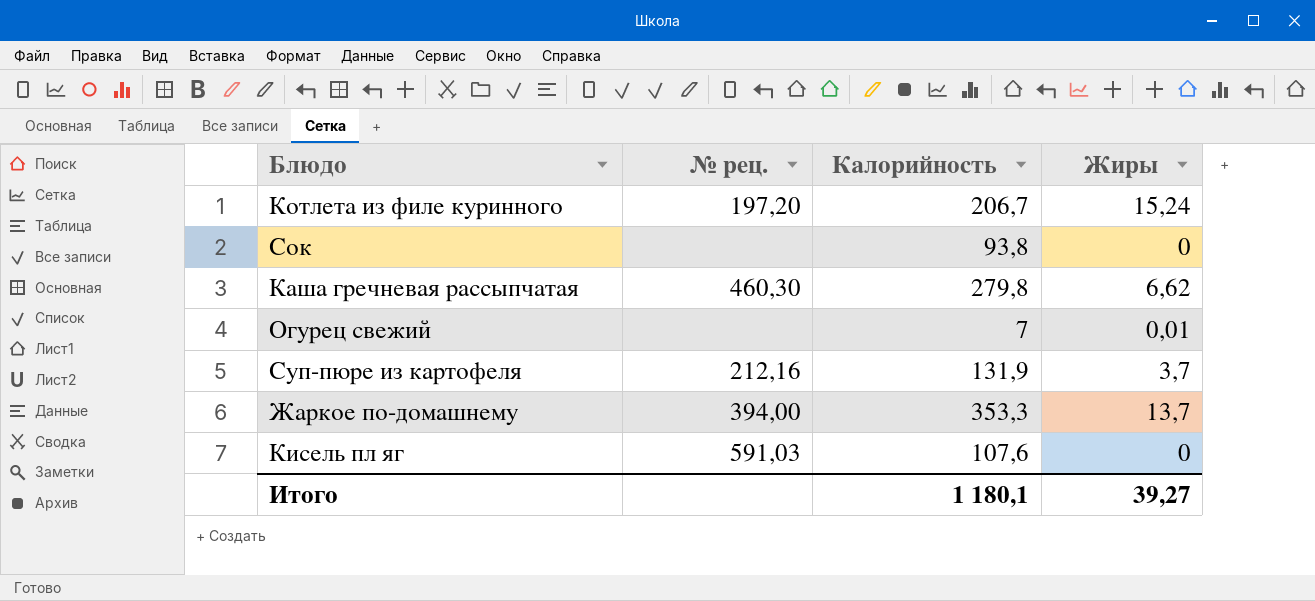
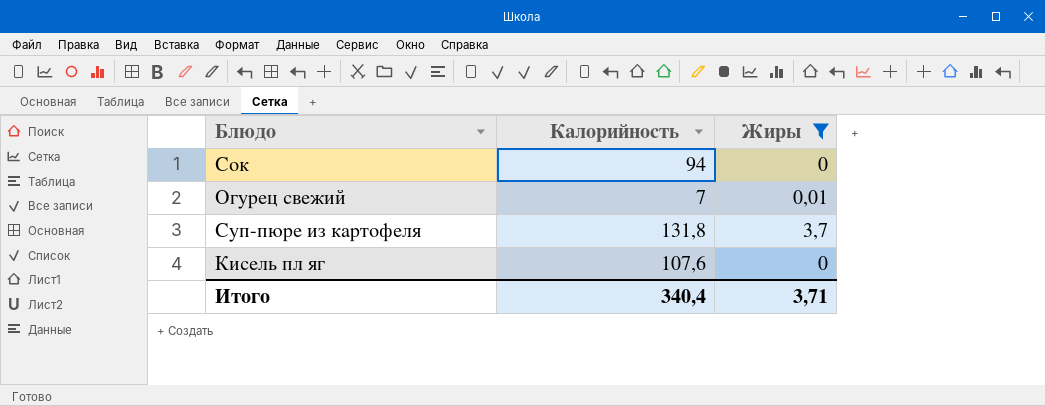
filter: none -> Жиры <= 3,7
column № рец. | position: 2 -> none
Сок | Калорийность: 93,8 -> 94
Суп-пюре из картофеля | Калорийность: 131,9 -> 131,8
Итого | Калорийность: 1 180,1 -> 340,4
Итого | Жиры: 39,27 -> 3,71

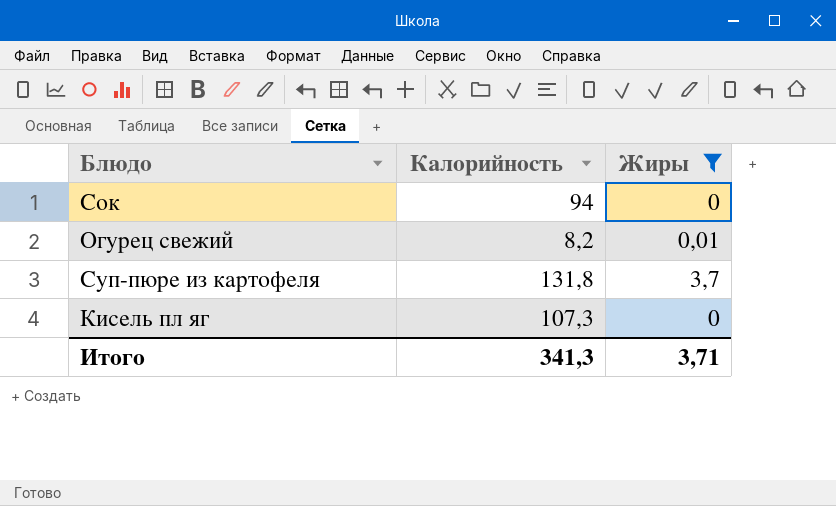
Огурец свежий | Калорийность: 7 -> 8,2
Кисель пл яг | Калорийность: 107,6 -> 107,3
Итого | Калорийность: 340,4 -> 341,3

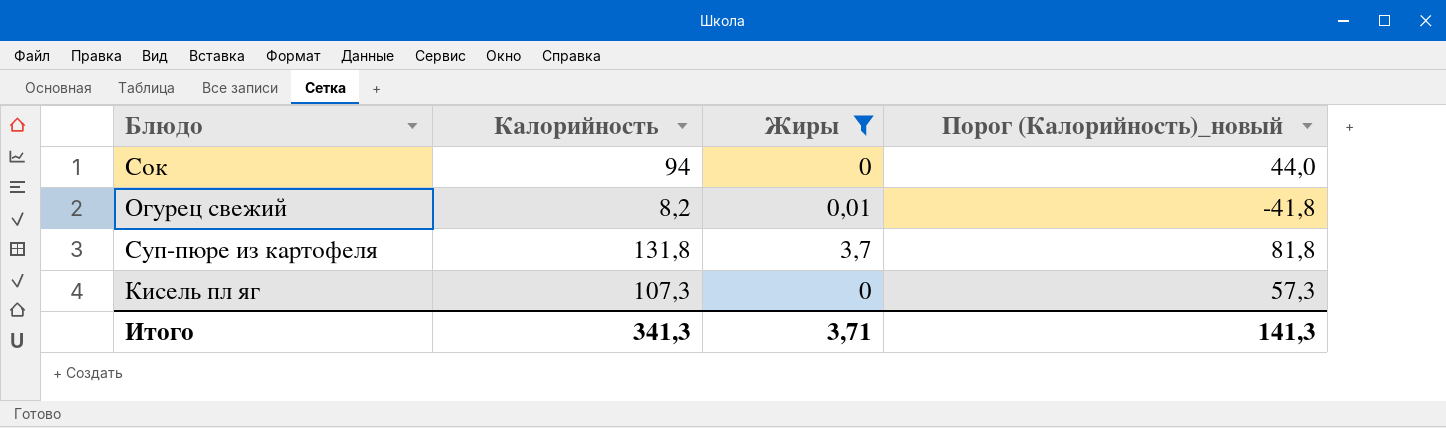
column Порог (Калорийность)_новый | formula: none -> [Калорийность] - 50

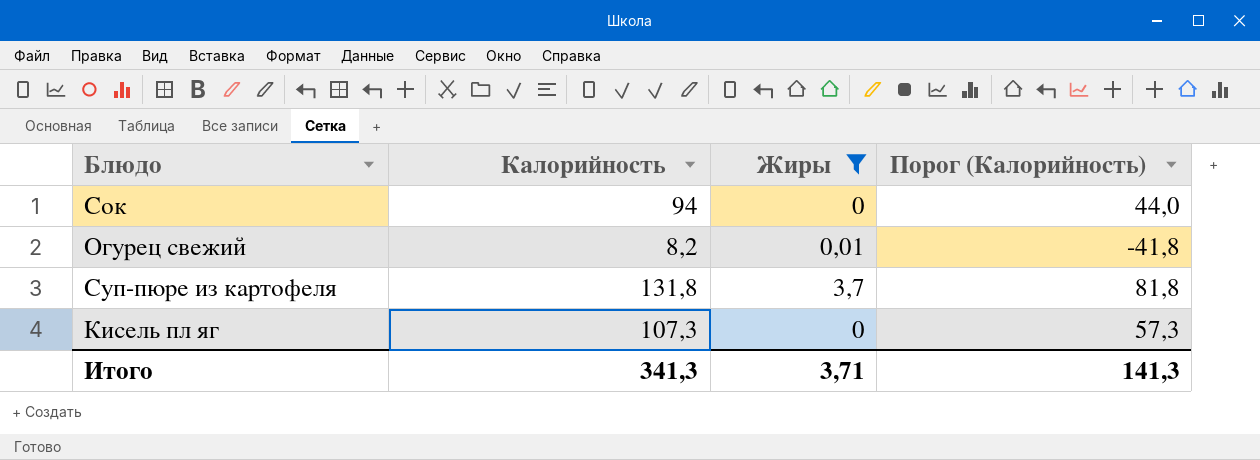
column name: Порог (Калорийность)_новый -> Порог (Калорийность)

